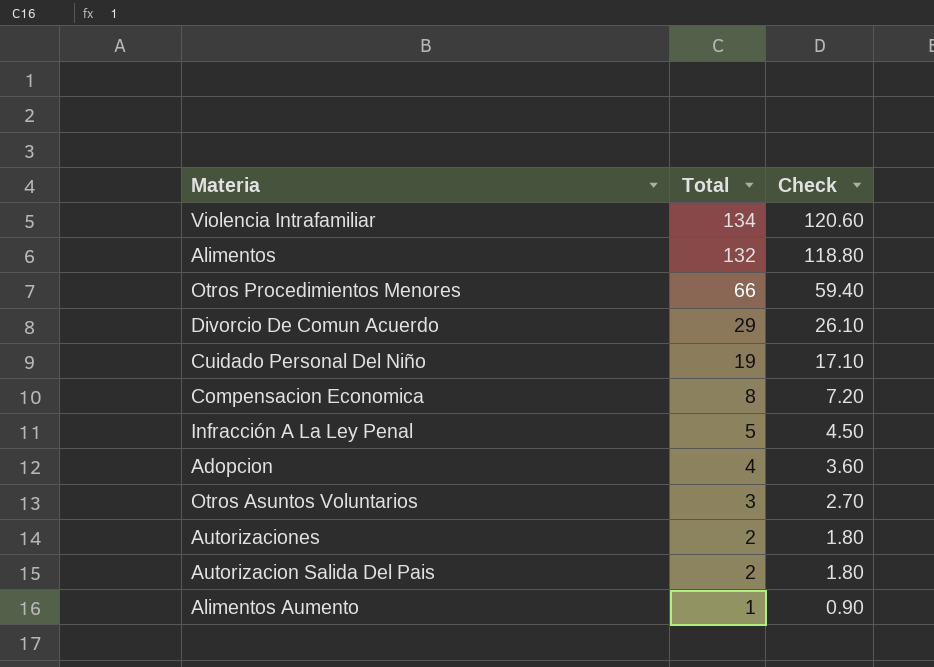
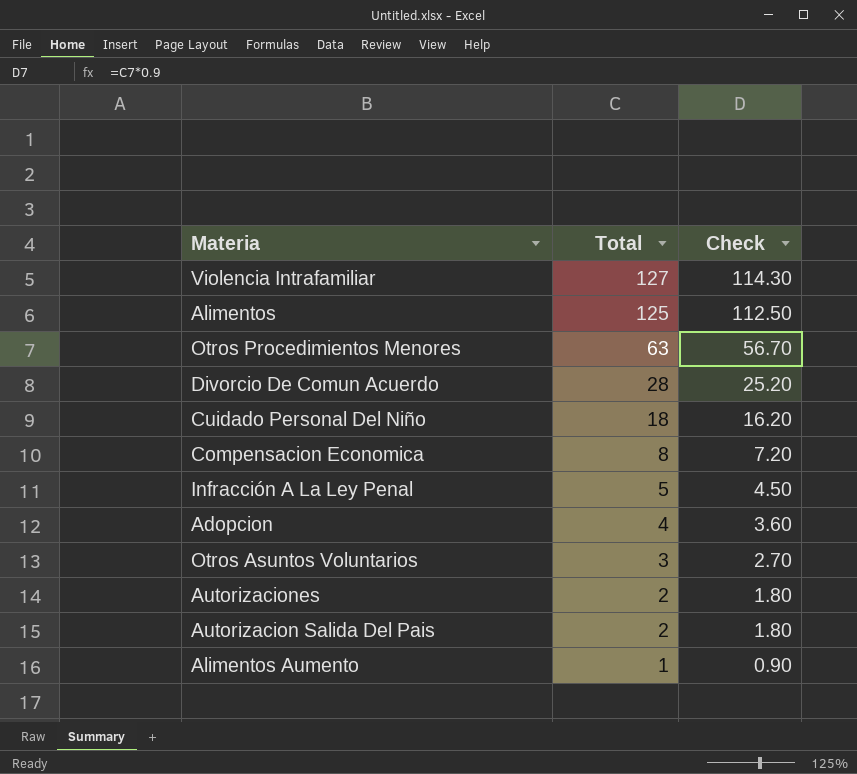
Violencia Intrafamiliar | Total: 134 -> 127
Violencia Intrafamiliar | Check: 120.60 -> 114.30
Alimentos | Total: 132 -> 125
Alimentos | Check: 118.80 -> 112.50
Otros Procedimientos Menores | Total: 66 -> 63
Otros Procedimientos Menores | Check: 59.40 -> 56.70
Divorcio De Comun Acuerdo | Total: 29 -> 28
Divorcio De Comun Acuerdo | Check: 26.10 -> 25.20
Cuidado Personal Del Niño | Total: 19 -> 18
Cuidado Personal Del Niño | Check: 17.10 -> 16.20

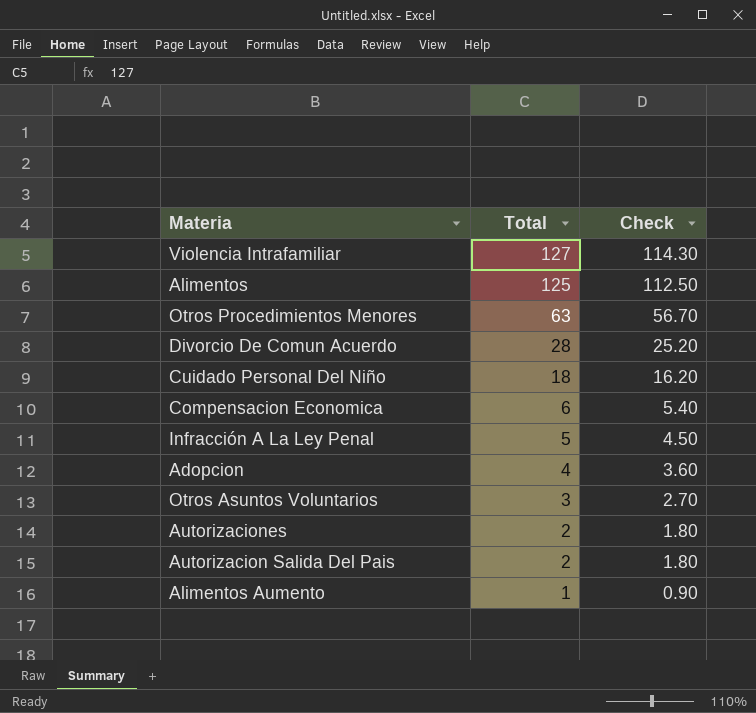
Compensacion Economica | Total: 8 -> 6
Compensacion Economica | Check: 7.20 -> 5.40

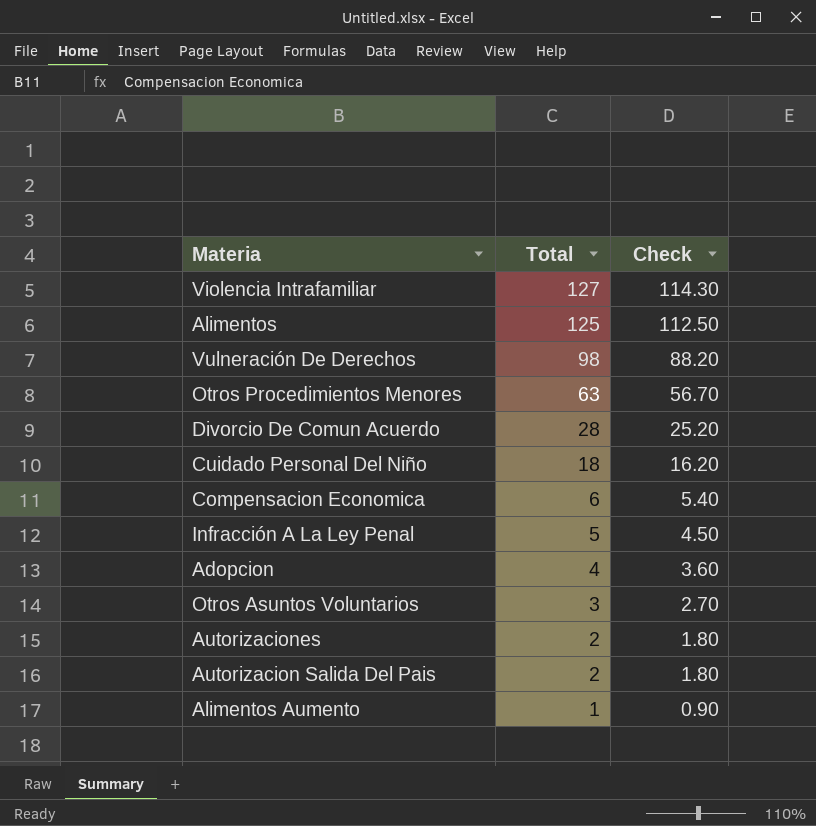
row Vulneración De Derechos: none -> 98 | 88.20

